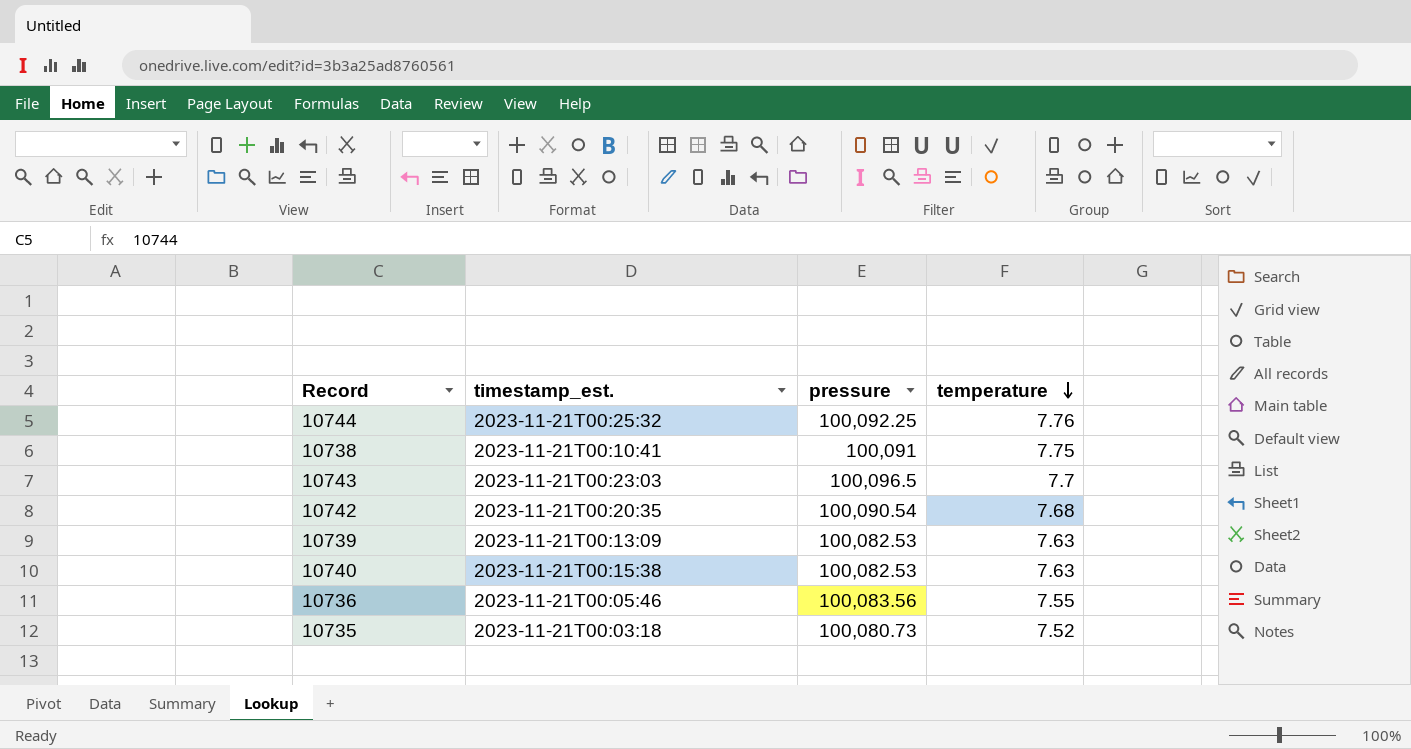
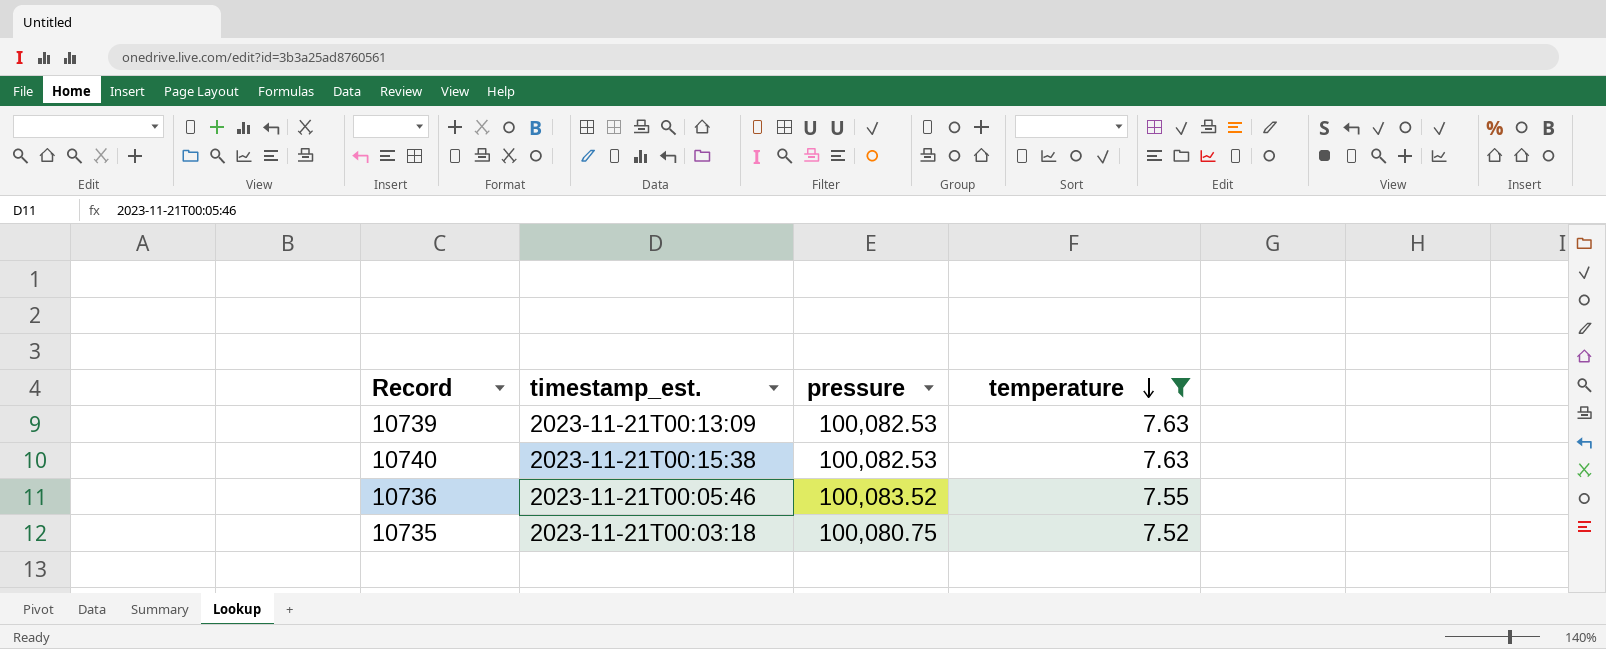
filter: none -> temperature <= 7.63
10736 | pressure: 100,083.56 -> 100,083.52
10735 | pressure: 100,080.73 -> 100,080.75

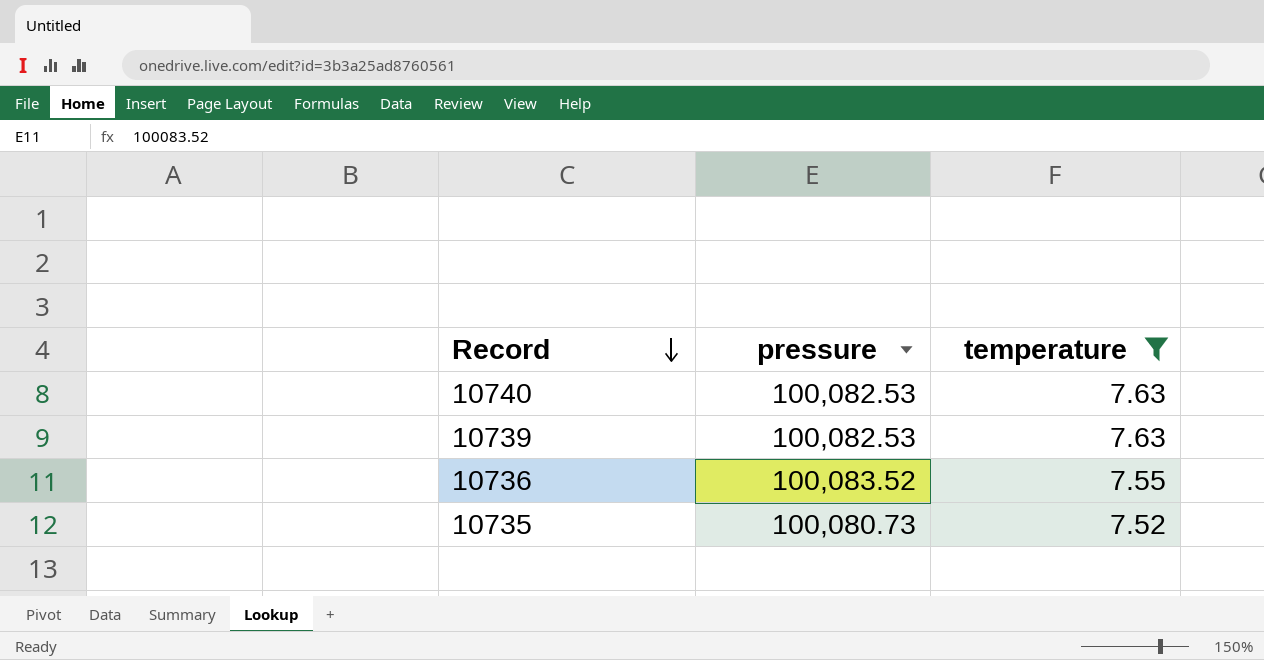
row order: temperature descending -> Record descending
column timestamp_est. | position: 2 -> none
10735 | pressure: 100,080.75 -> 100,080.73

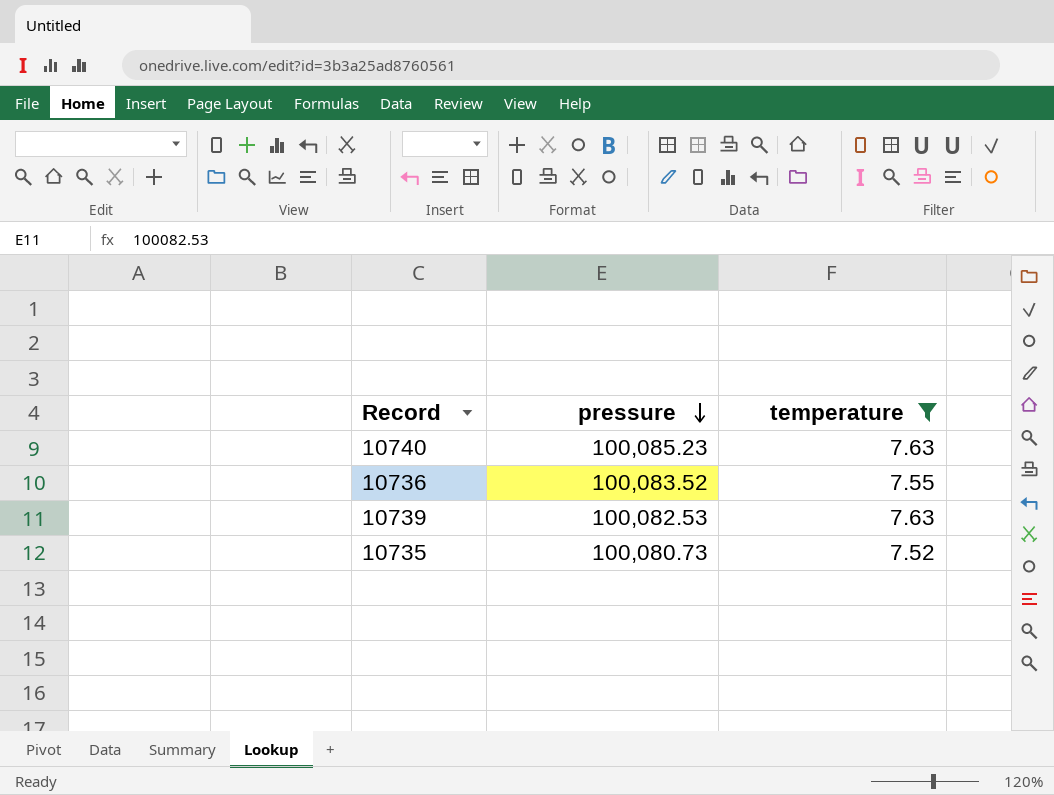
row order: Record descending -> pressure descending
10740 | pressure: 100,082.53 -> 100,085.23

